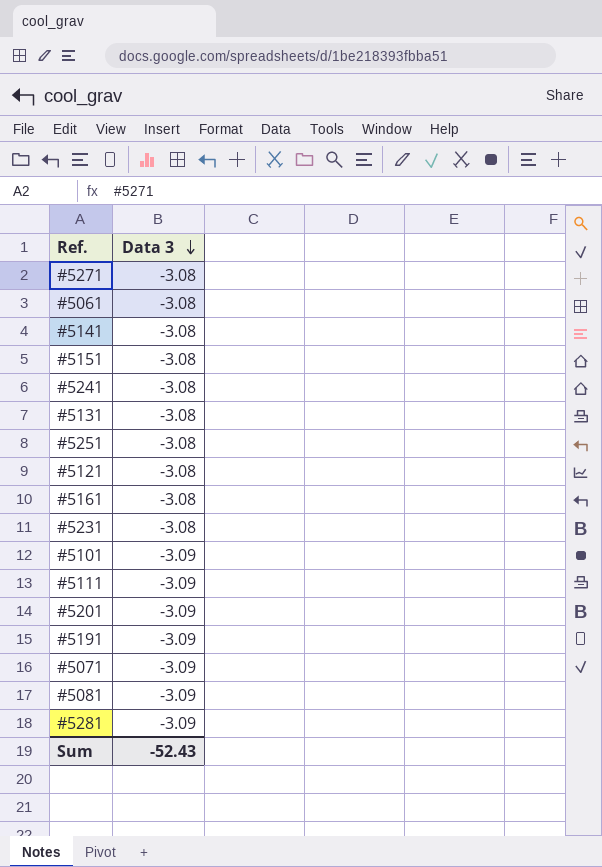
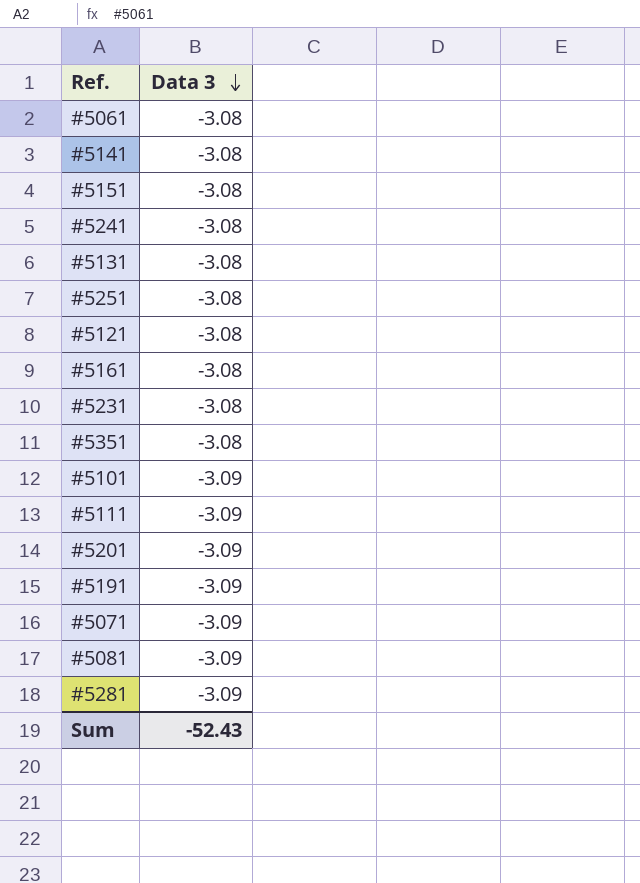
row #5271: -3.08 -> none
row #5351: none -> -3.08

